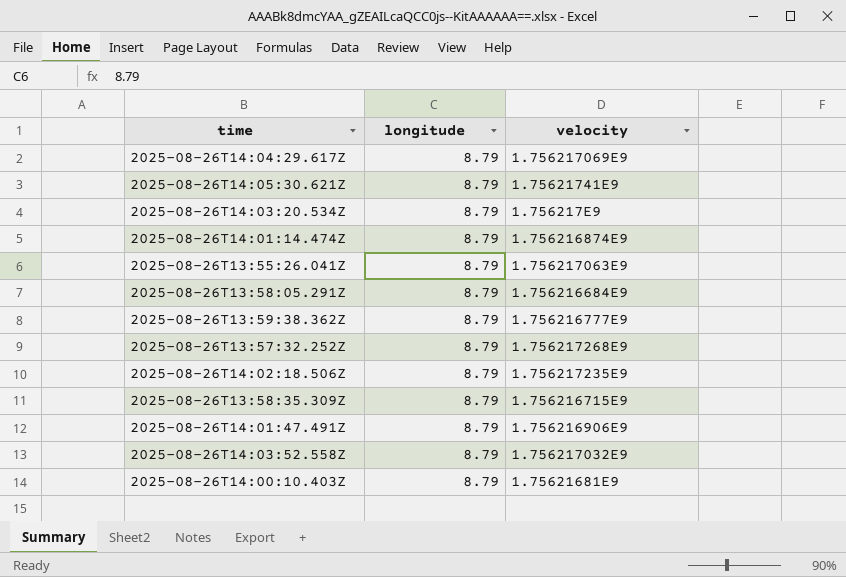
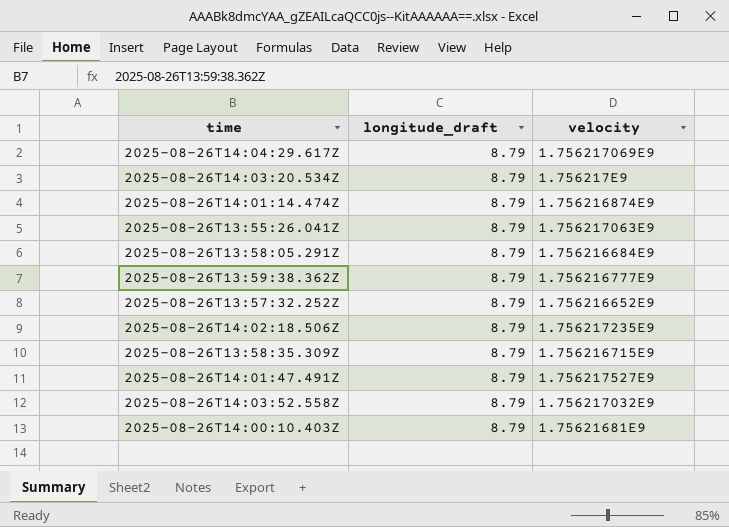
column name: longitude -> longitude_draft
row 2025-08-26T14:05:30.621Z: 8.79 | 1.75621741E9 -> none
2025-08-26T13:57:32.252Z | velocity: 1.756217268E9 -> 1.756216652E9
2025-08-26T14:01:47.491Z | velocity: 1.756216906E9 -> 1.756217527E9

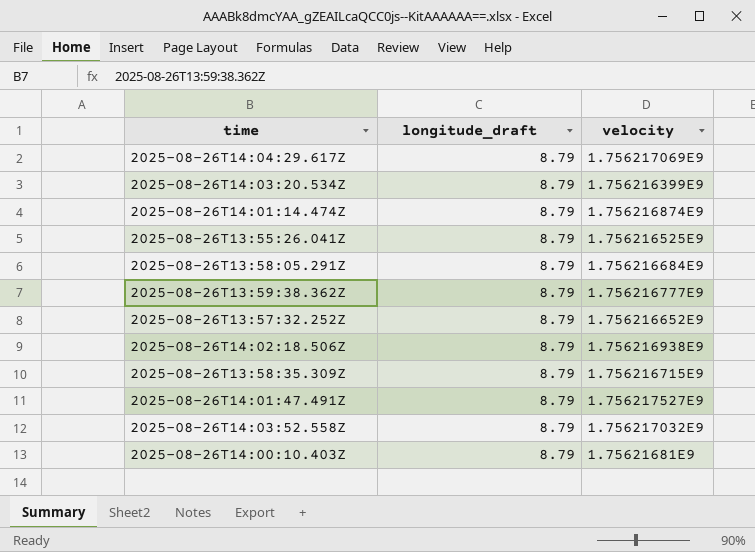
2025-08-26T14:03:20.534Z | velocity: 1.756217E9 -> 1.756216399E9
2025-08-26T13:55:26.041Z | velocity: 1.756217063E9 -> 1.756216525E9
2025-08-26T14:02:18.506Z | velocity: 1.756217235E9 -> 1.756216938E9

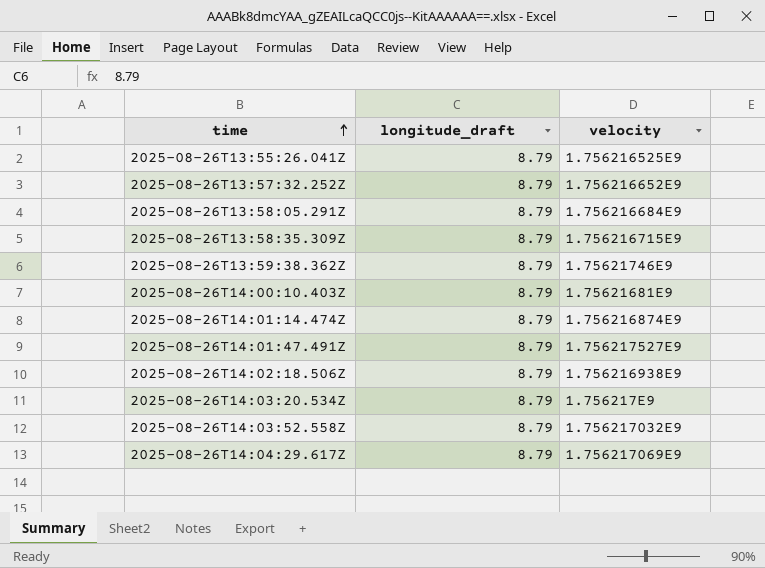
row order: none -> time ascending
2025-08-26T13:59:38.362Z | velocity: 1.756216777E9 -> 1.75621746E9
2025-08-26T14:03:20.534Z | velocity: 1.756216399E9 -> 1.756217E9

